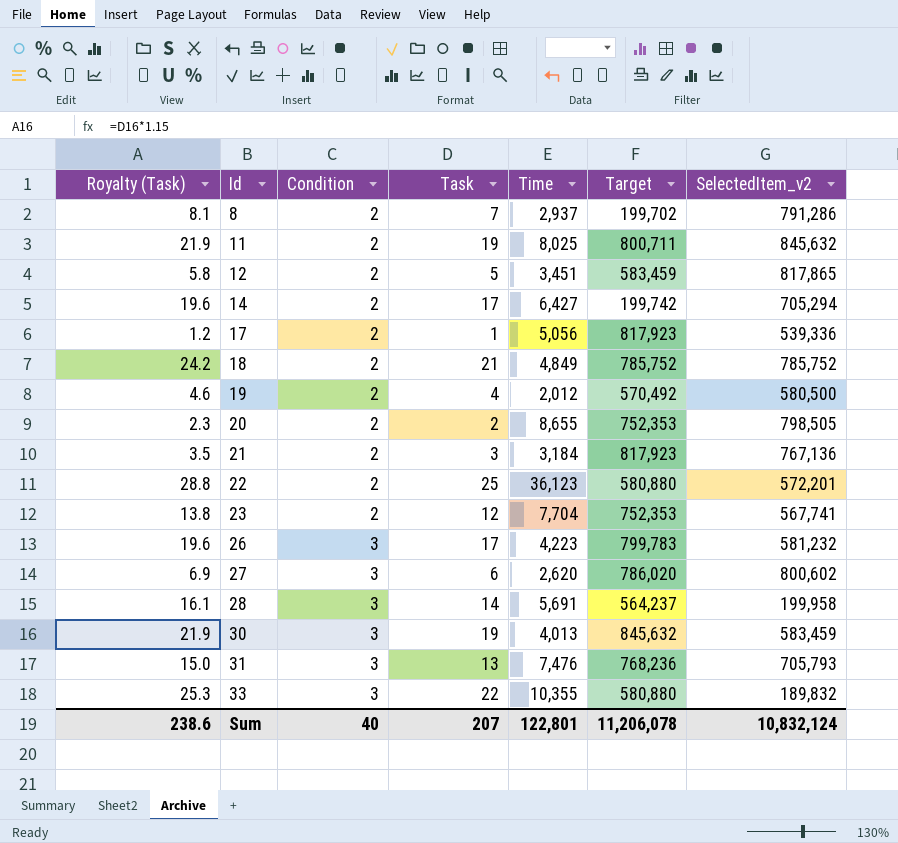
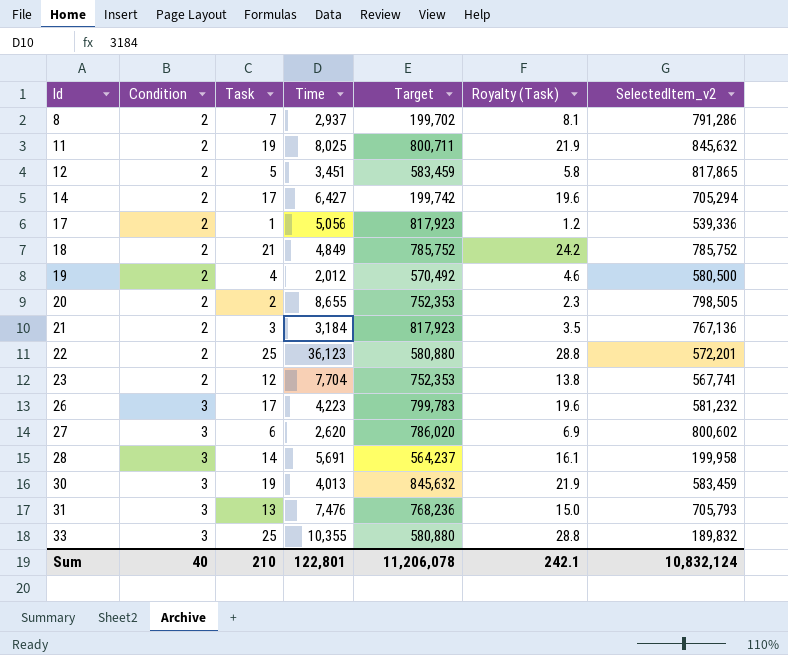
column Royalty (Task) | position: 1 -> 6
33 | Task: 22 -> 25
33 | Royalty (Task): 25.3 -> 28.8
Sum | Task: 207 -> 210
Sum | Royalty (Task): 238.6 -> 242.1

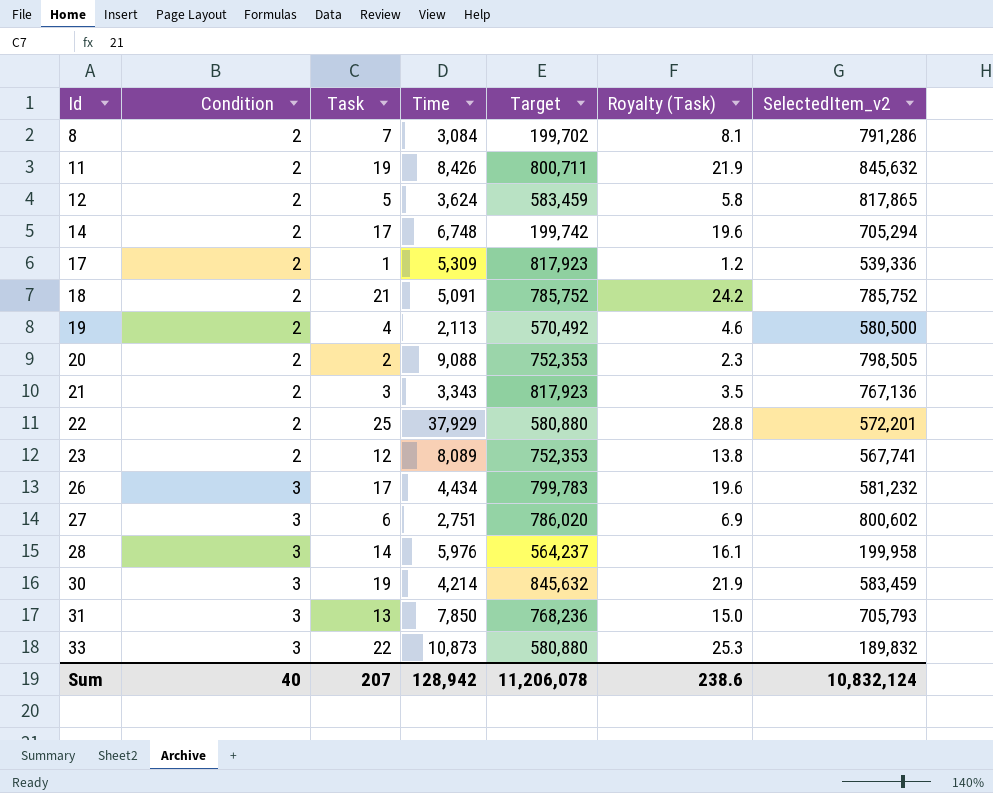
8 | Time: 2,937 -> 3,084
11 | Time: 8,025 -> 8,426
12 | Time: 3,451 -> 3,624
14 | Time: 6,427 -> 6,748
17 | Time: 5,056 -> 5,309
18 | Time: 4,849 -> 5,091
19 | Time: 2,012 -> 2,113
20 | Time: 8,655 -> 9,088
21 | Time: 3,184 -> 3,343
22 | Time: 36,123 -> 37,929
23 | Time: 7,704 -> 8,089
26 | Time: 4,223 -> 4,434
27 | Time: 2,620 -> 2,751
28 | Time: 5,691 -> 5,976
30 | Time: 4,013 -> 4,214
31 | Time: 7,476 -> 7,850
33 | Task: 25 -> 22
33 | Time: 10,355 -> 10,873
33 | Royalty (Task): 28.8 -> 25.3
Sum | Task: 210 -> 207
Sum | Time: 122,801 -> 128,942
Sum | Royalty (Task): 242.1 -> 238.6

